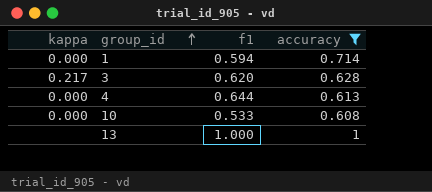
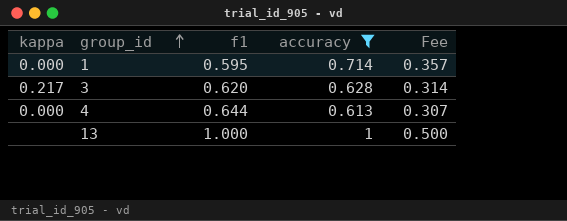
column Fee | formula: none -> [accuracy] * 0.5
row 10: 0.000 | 0.533 | 0.608 -> none
1 | f1: 0.594 -> 0.595

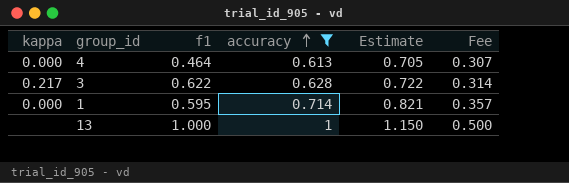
row order: group_id ascending -> accuracy ascending
column Estimate | formula: none -> [accuracy] * 1.15
4 | f1: 0.644 -> 0.464
3 | f1: 0.620 -> 0.622

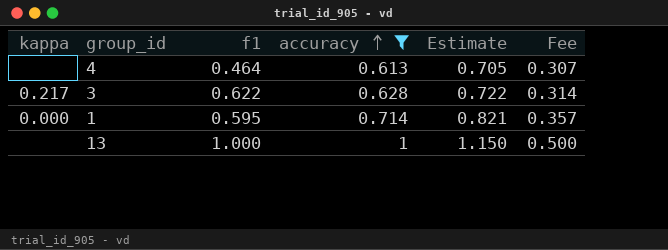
4 | kappa: 0.000 -> none

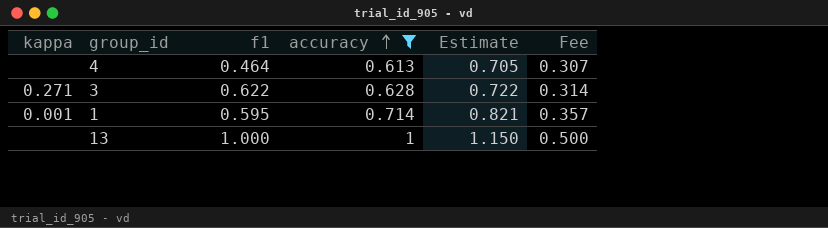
3 | kappa: 0.217 -> 0.271
1 | kappa: 0.000 -> 0.001

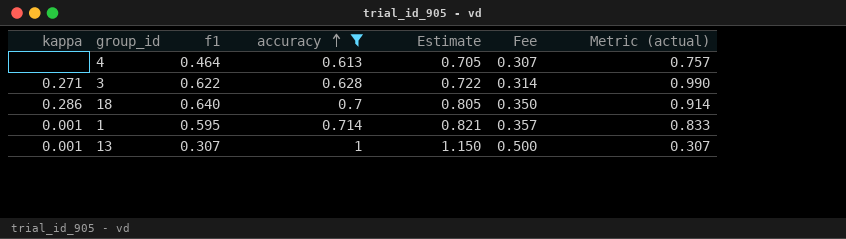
column Metric (actual) | formula: none -> [f1] / [accuracy]
row 18: none -> 0.286 | 0.640 | 0.7 | 0.805 | 0.350 | 0.914
13 | kappa: none -> 0.001
13 | f1: 1.000 -> 0.307

